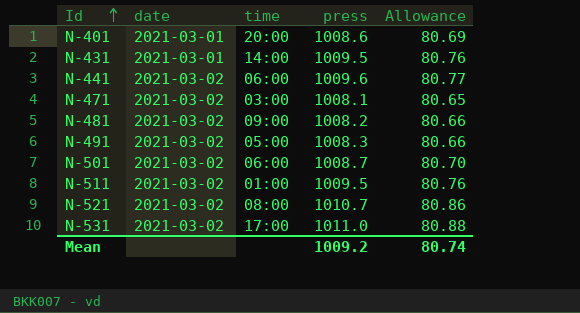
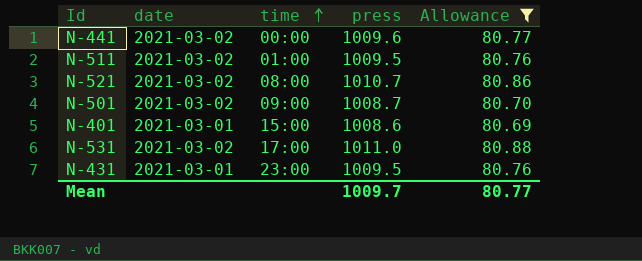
filter: none -> Allowance >= 80.69
row order: Id ascending -> time ascending
N-441 | time: 06:00 -> 00:00
N-501 | time: 06:00 -> 09:00
N-401 | time: 20:00 -> 15:00
N-431 | time: 14:00 -> 23:00
Mean | press: 1009.2 -> 1009.7
Mean | Allowance: 80.74 -> 80.77

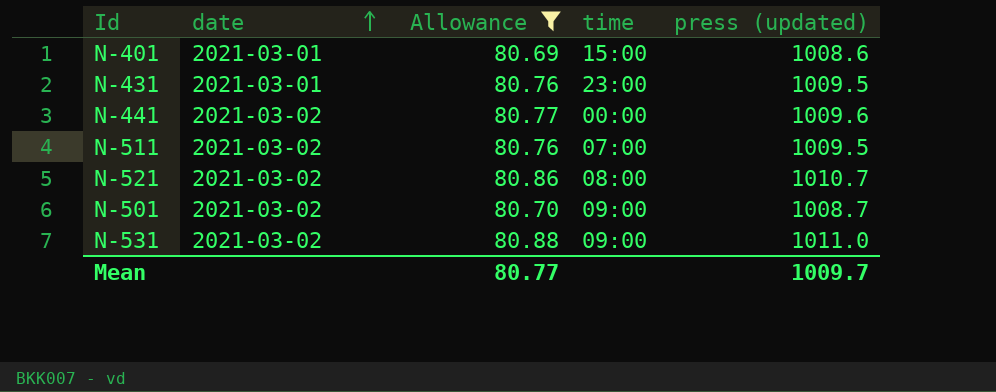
row order: time ascending -> date ascending
column Allowance | position: 5 -> 3
column name: press -> press (updated)
N-511 | time: 01:00 -> 07:00
N-531 | time: 17:00 -> 09:00

